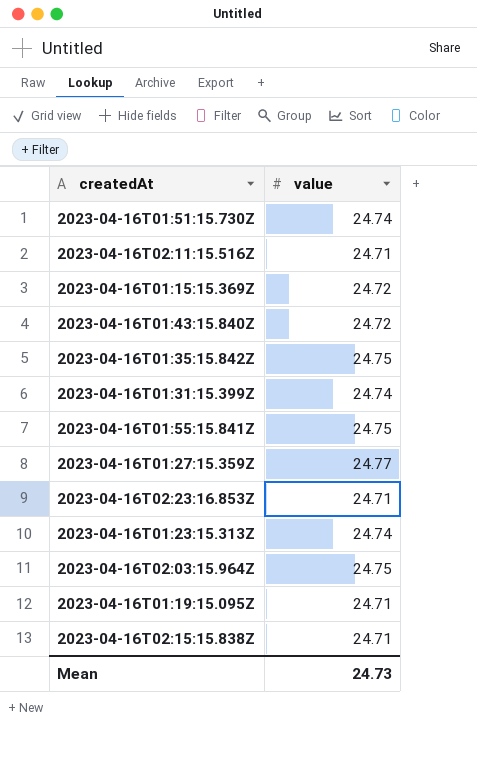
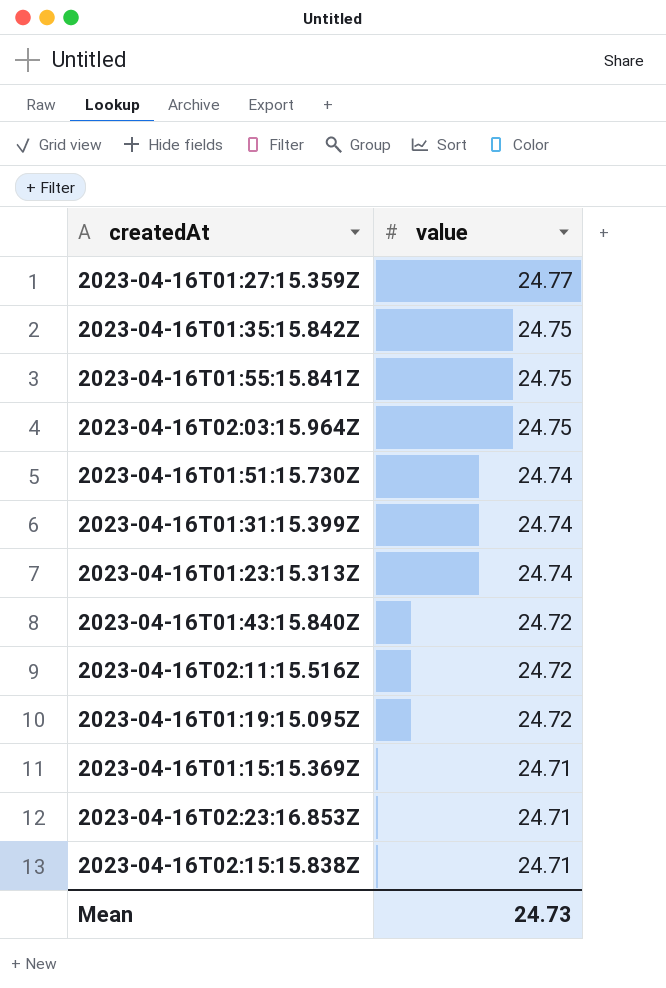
row order: none -> value descending
2023-04-16T02:11:15.516Z | value: 24.71 -> 24.72
2023-04-16T01:19:15.095Z | value: 24.71 -> 24.72
2023-04-16T01:15:15.369Z | value: 24.72 -> 24.71

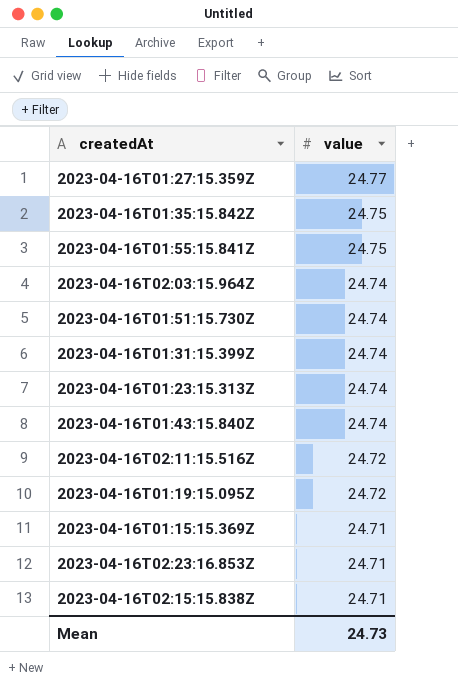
2023-04-16T02:03:15.964Z | value: 24.75 -> 24.74
2023-04-16T01:43:15.840Z | value: 24.72 -> 24.74

